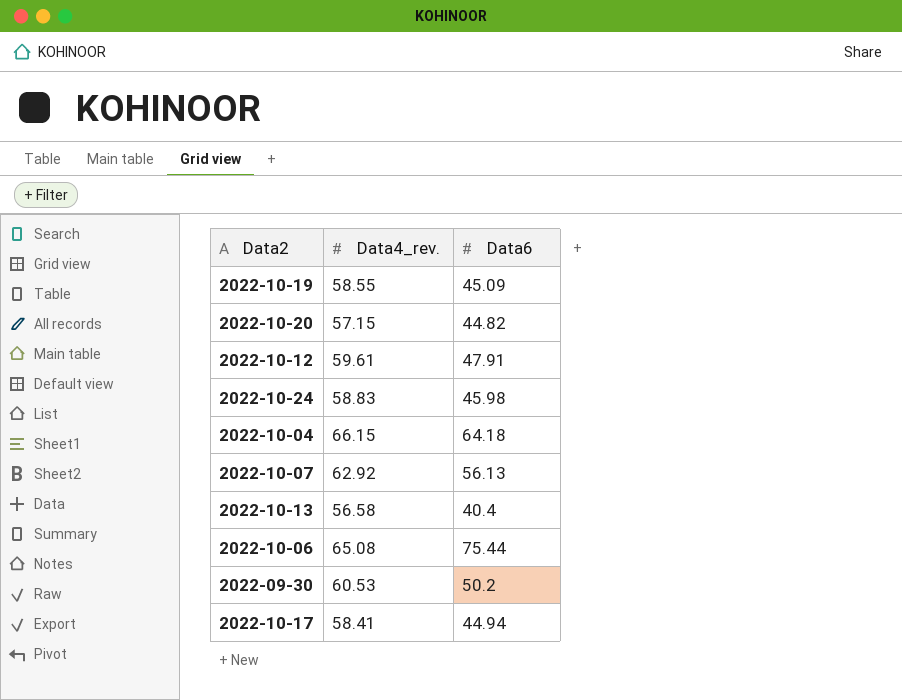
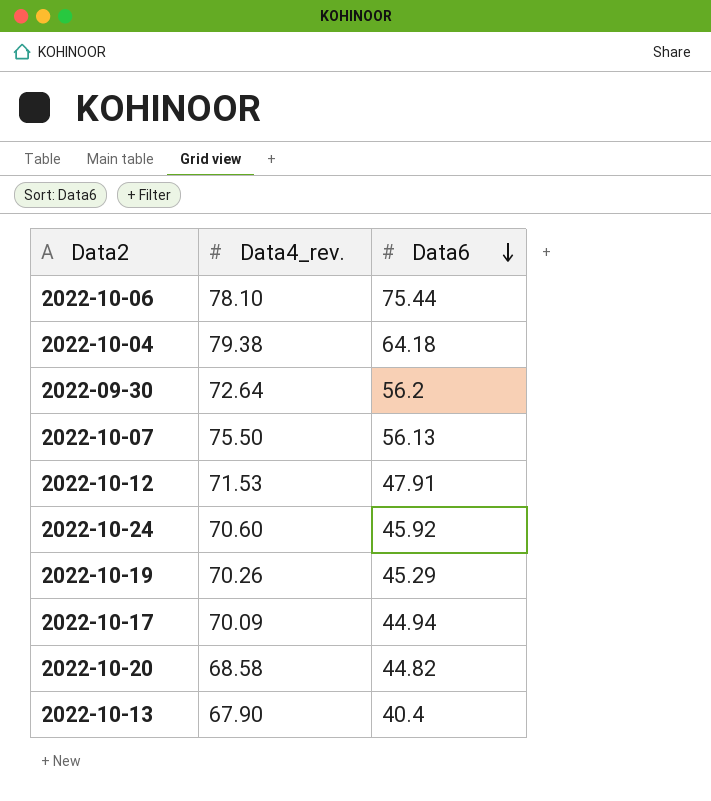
row order: none -> Data6 descending
2022-10-06 | Data4_rev.: 65.08 -> 78.10
2022-10-04 | Data4_rev.: 66.15 -> 79.38
2022-09-30 | Data4_rev.: 60.53 -> 72.64
2022-09-30 | Data6: 50.2 -> 56.2
2022-10-07 | Data4_rev.: 62.92 -> 75.50
2022-10-12 | Data4_rev.: 59.61 -> 71.53
2022-10-24 | Data4_rev.: 58.83 -> 70.60
2022-10-24 | Data6: 45.98 -> 45.92
2022-10-19 | Data4_rev.: 58.55 -> 70.26
2022-10-19 | Data6: 45.09 -> 45.29
2022-10-17 | Data4_rev.: 58.41 -> 70.09
2022-10-20 | Data4_rev.: 57.15 -> 68.58
2022-10-13 | Data4_rev.: 56.58 -> 67.90

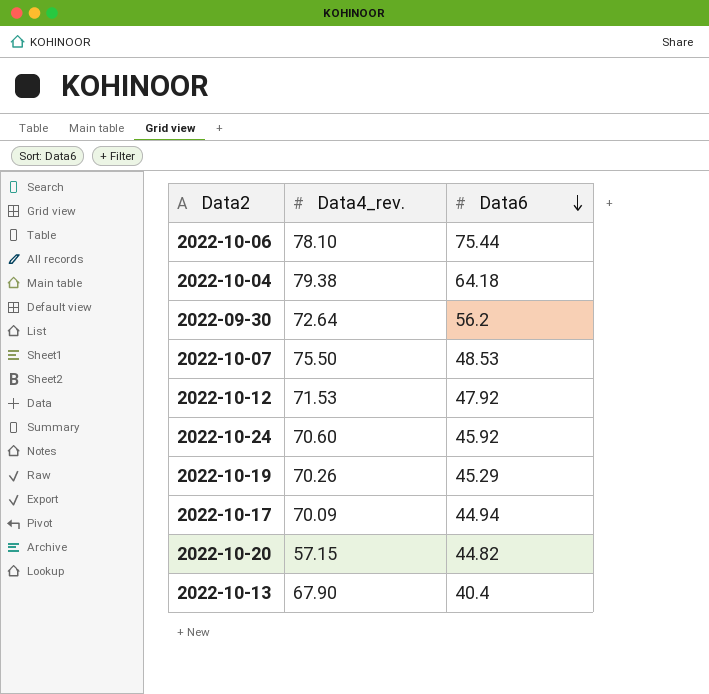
2022-10-07 | Data6: 56.13 -> 48.53
2022-10-12 | Data6: 47.91 -> 47.92
2022-10-20 | Data4_rev.: 68.58 -> 57.15

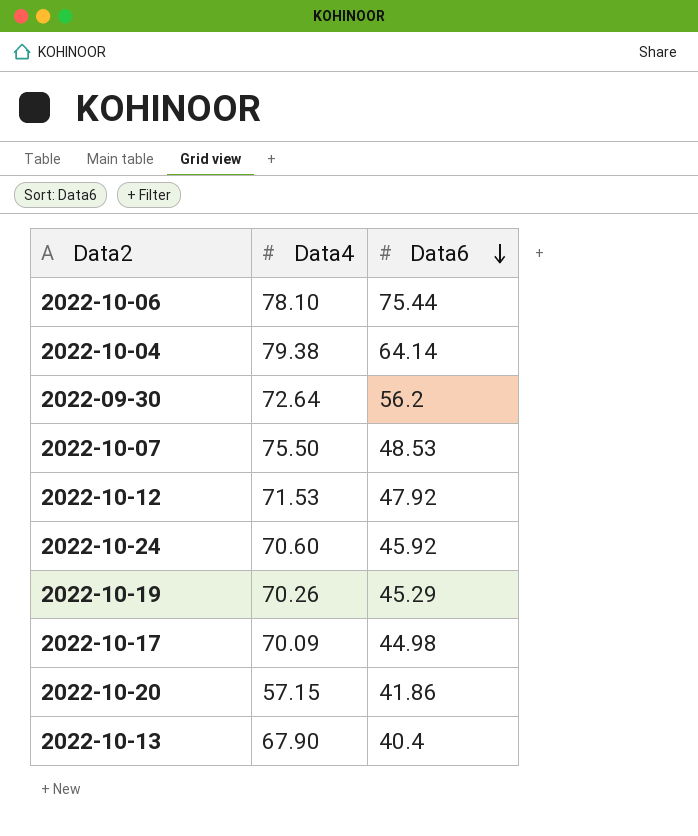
column name: Data4_rev. -> Data4
2022-10-04 | Data6: 64.18 -> 64.14
2022-10-17 | Data6: 44.94 -> 44.98
2022-10-20 | Data6: 44.82 -> 41.86

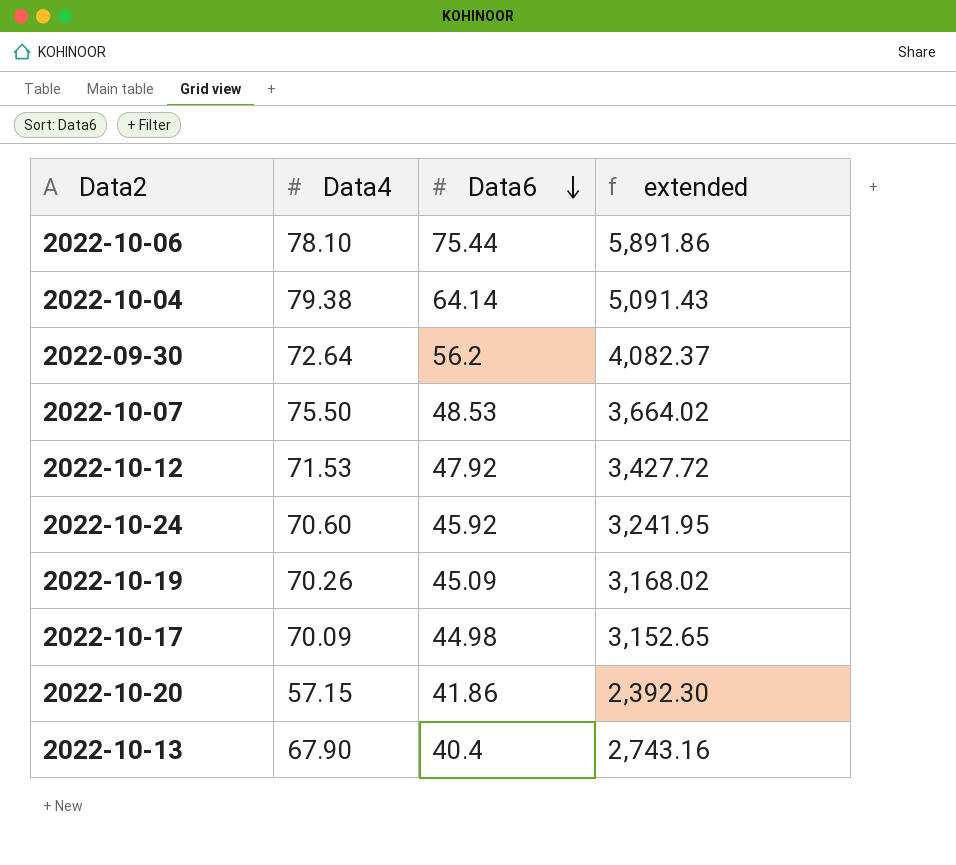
column extended | formula: none -> [Data4] * [Data6]
2022-10-19 | Data6: 45.29 -> 45.09

